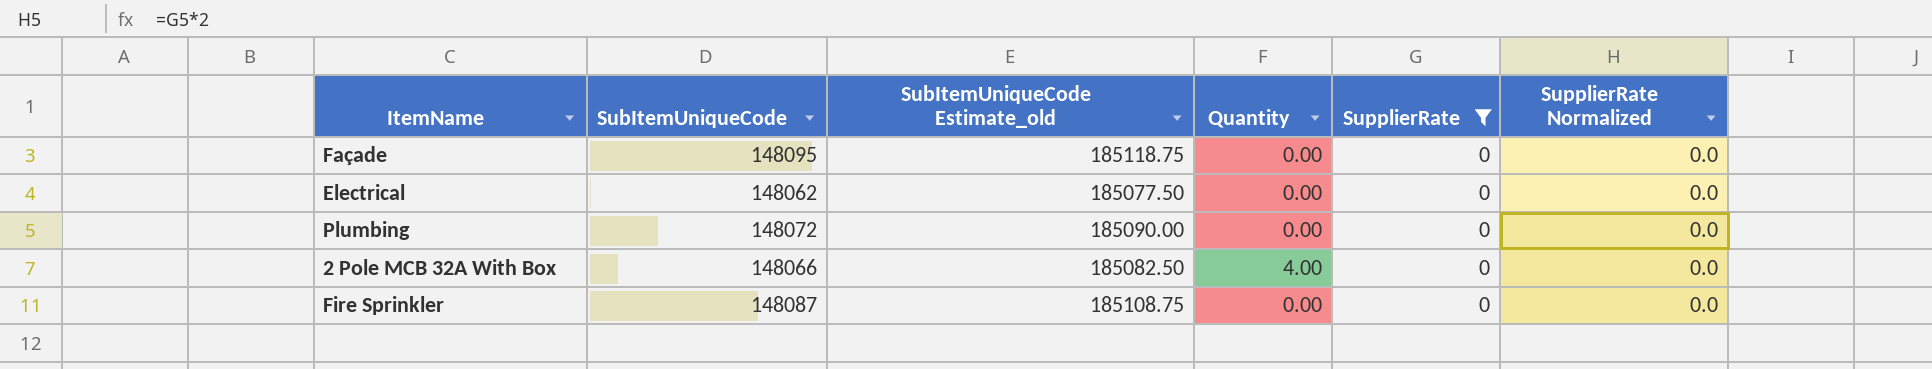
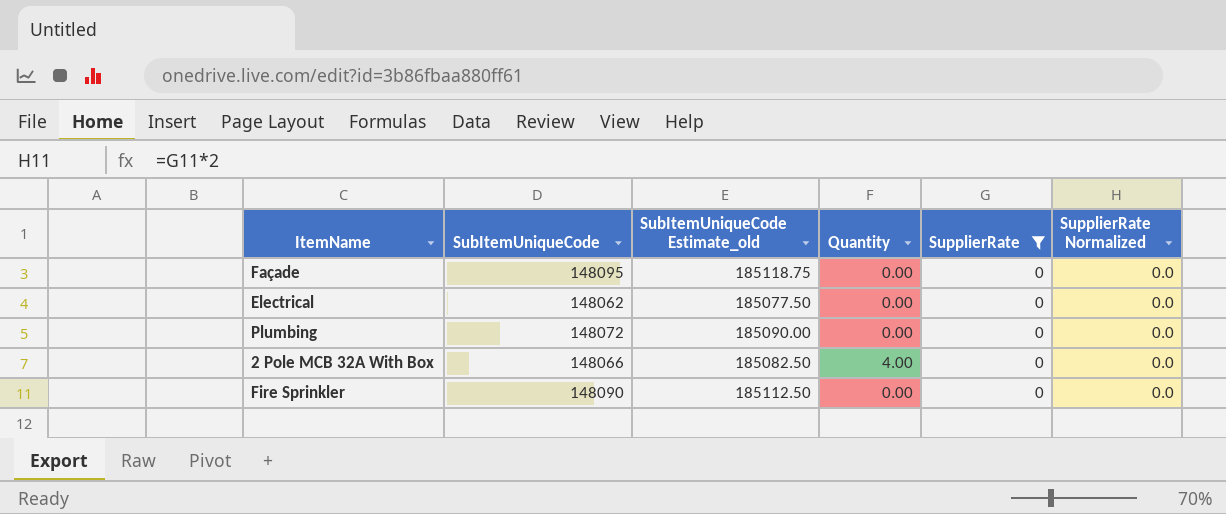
Fire Sprinkler | SubItemUniqueCode: 148087 -> 148090
Fire Sprinkler | SubItemUniqueCode Estimate_old: 185108.75 -> 185112.50

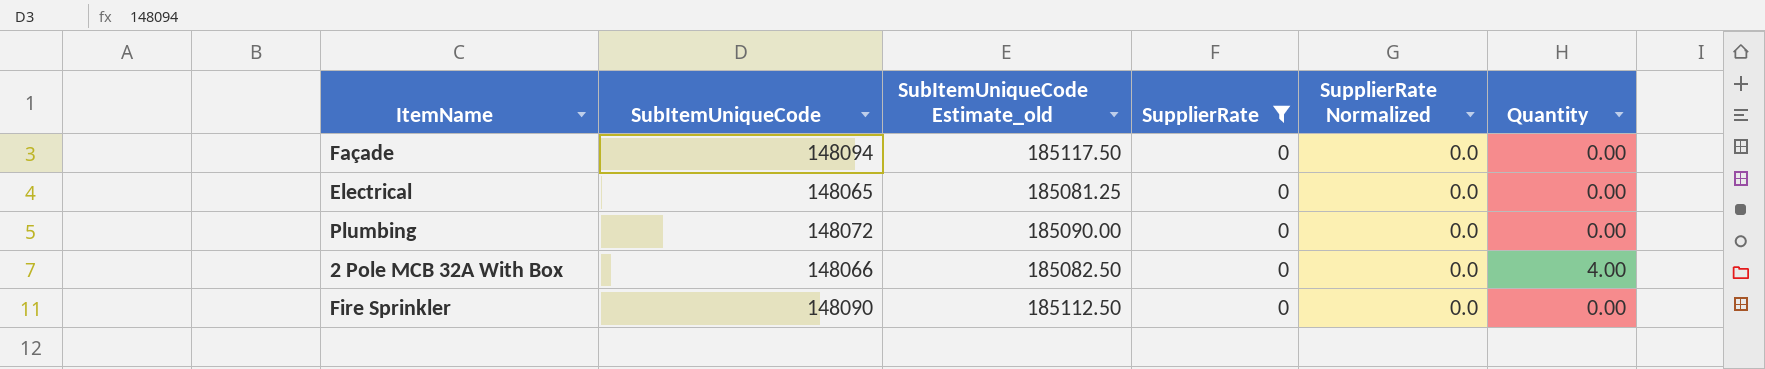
column Quantity | position: 4 -> 6
Façade | SubItemUniqueCode: 148095 -> 148094
Façade | SubItemUniqueCode Estimate_old: 185118.75 -> 185117.50
Electrical | SubItemUniqueCode: 148062 -> 148065
Electrical | SubItemUniqueCode Estimate_old: 185077.50 -> 185081.25

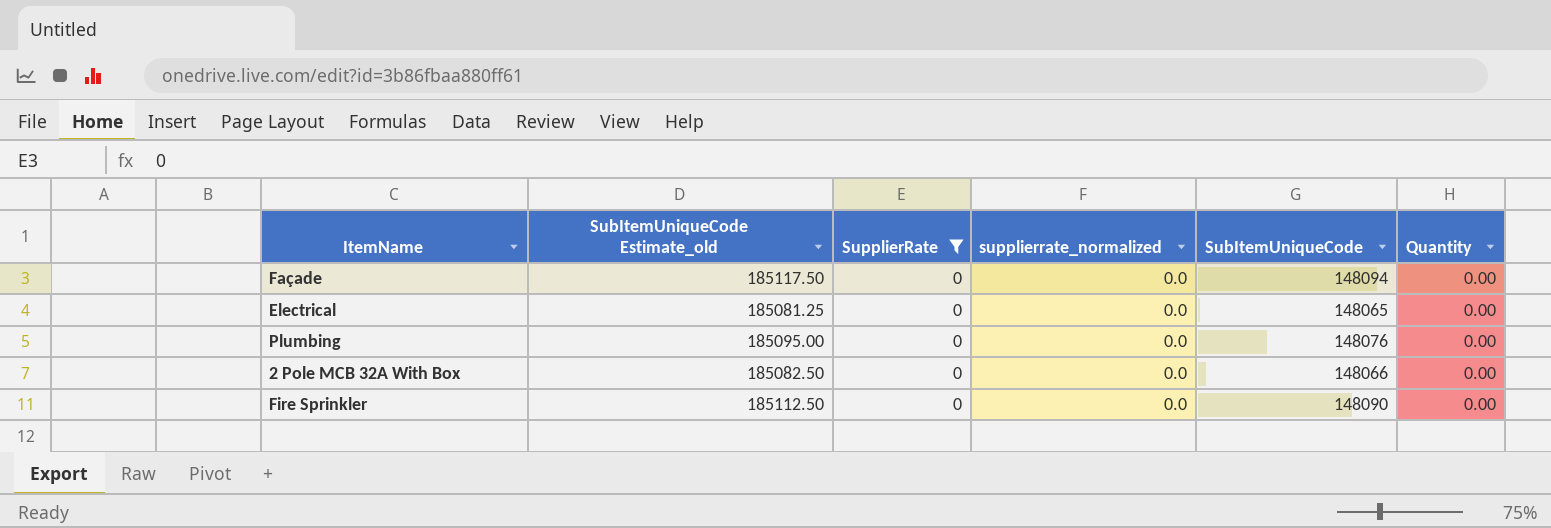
column name: SupplierRate Normalized -> supplierrate_normalized
column SubItemUniqueCode | position: 2 -> 5
Plumbing | SubItemUniqueCode Estimate_old: 185090.00 -> 185095.00
Plumbing | SubItemUniqueCode: 148072 -> 148076
2 Pole MCB 32A With Box | Quantity: 4.00 -> 0.00

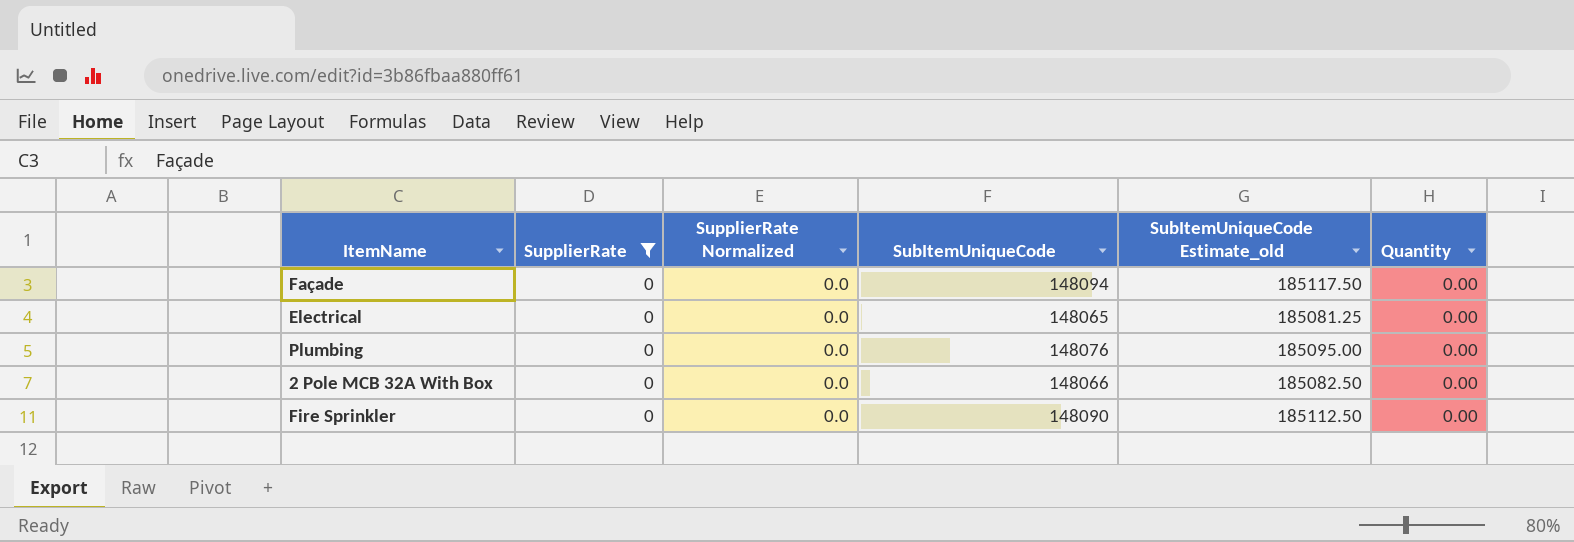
column name: supplierrate_normalized -> SupplierRate Normalized
column SubItemUniqueCode Estimate_old | position: 2 -> 5

